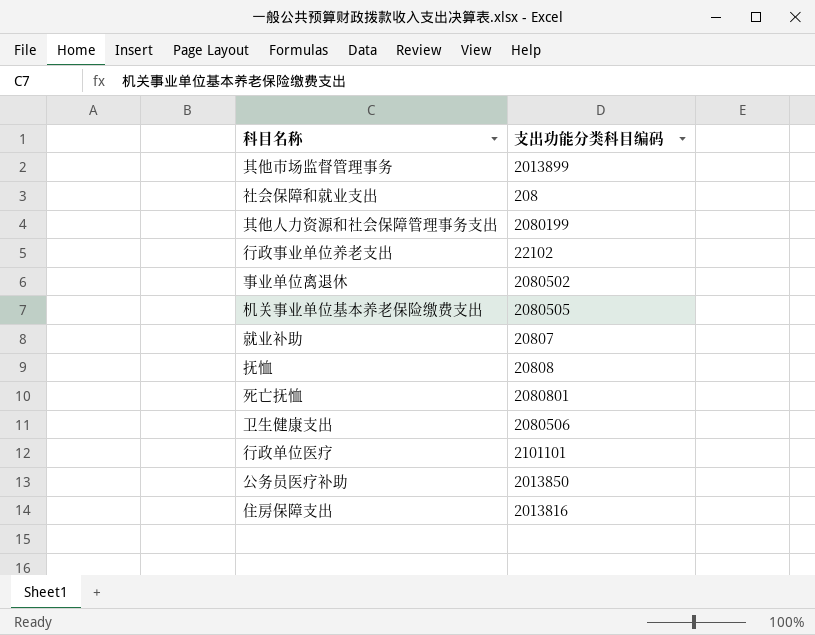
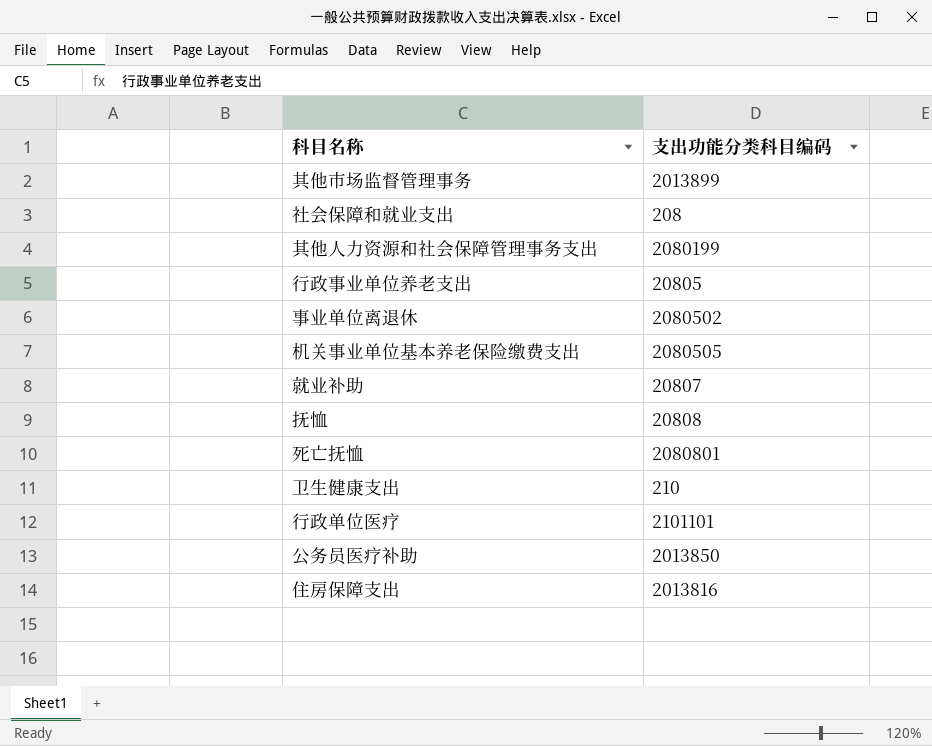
行政事业单位养老支出 | 支出功能分类科目编码: 22102 -> 20805
卫生健康支出 | 支出功能分类科目编码: 2080506 -> 210

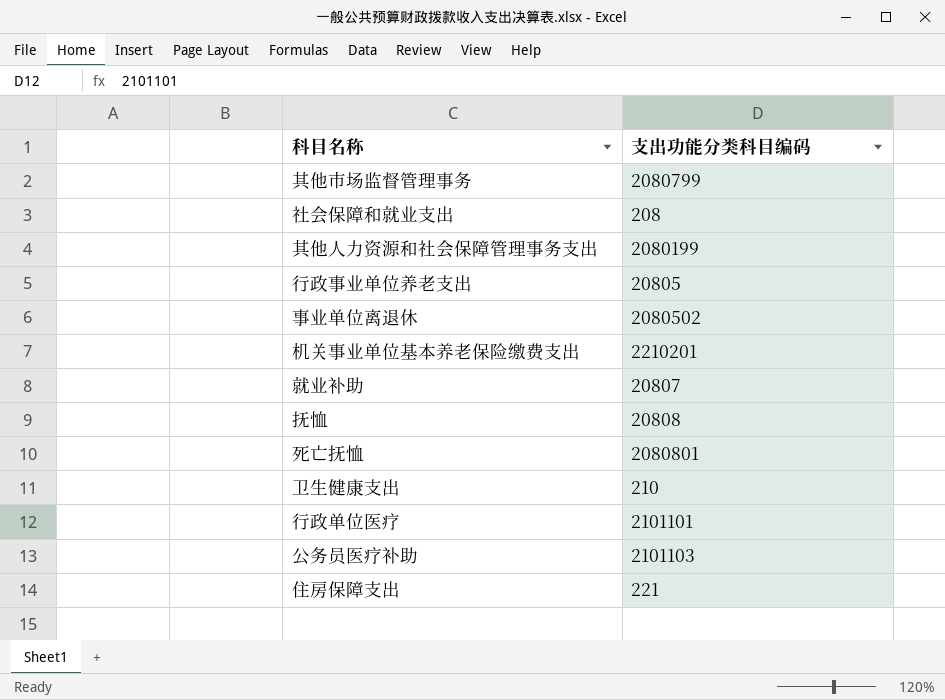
其他市场监督管理事务 | 支出功能分类科目编码: 2013899 -> 2080799
机关事业单位基本养老保险缴费支出 | 支出功能分类科目编码: 2080505 -> 2210201
公务员医疗补助 | 支出功能分类科目编码: 2013850 -> 2101103
住房保障支出 | 支出功能分类科目编码: 2013816 -> 221

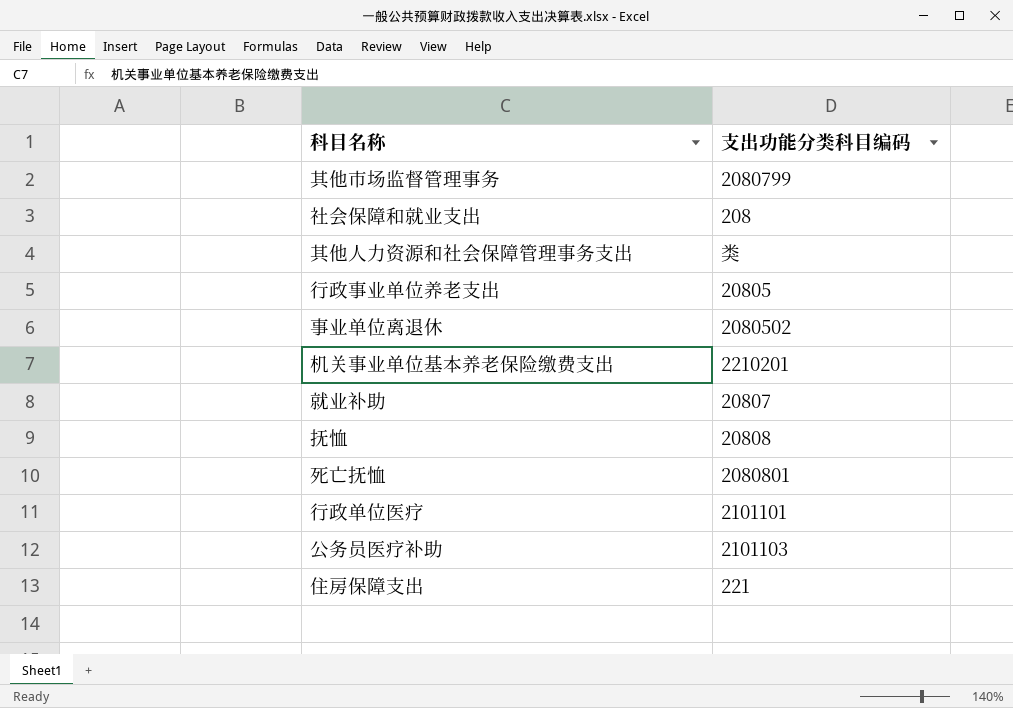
row 卫生健康支出: 210 -> none
其他人力资源和社会保障管理事务支出 | 支出功能分类科目编码: 2080199 -> 类

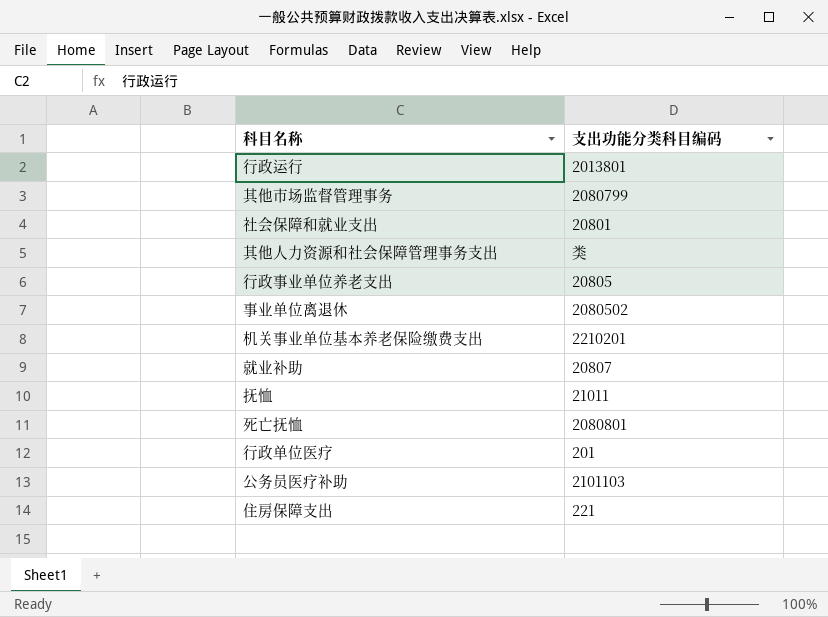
row 行政运行: none -> 2013801
社会保障和就业支出 | 支出功能分类科目编码: 208 -> 20801
抚恤 | 支出功能分类科目编码: 20808 -> 21011
行政单位医疗 | 支出功能分类科目编码: 2101101 -> 201

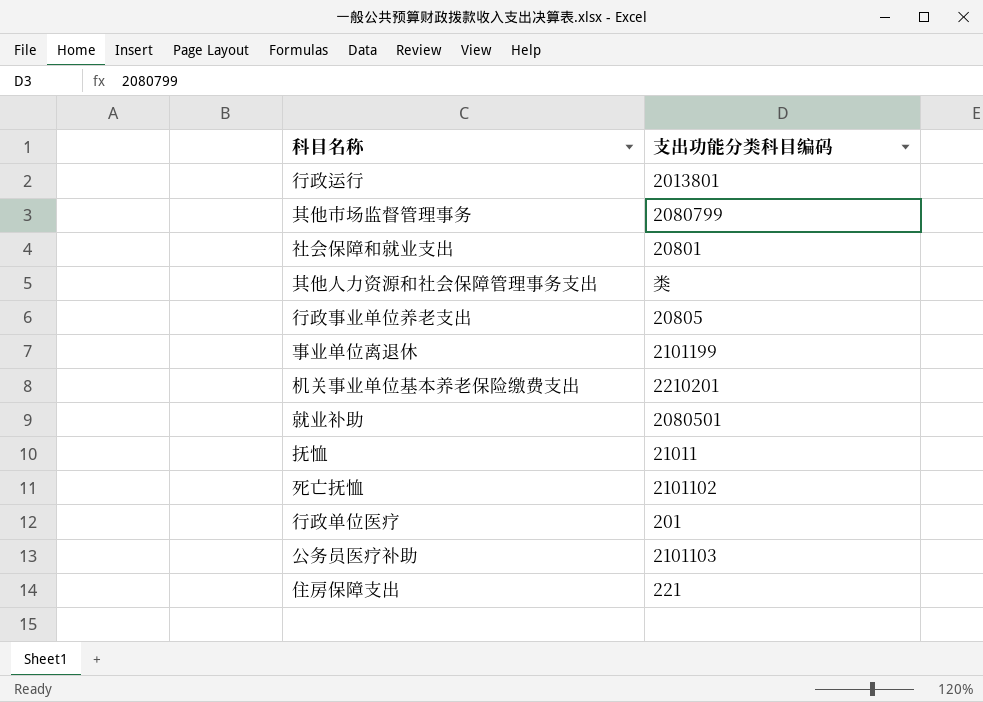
事业单位离退休 | 支出功能分类科目编码: 2080502 -> 2101199
就业补助 | 支出功能分类科目编码: 20807 -> 2080501
死亡抚恤 | 支出功能分类科目编码: 2080801 -> 2101102

